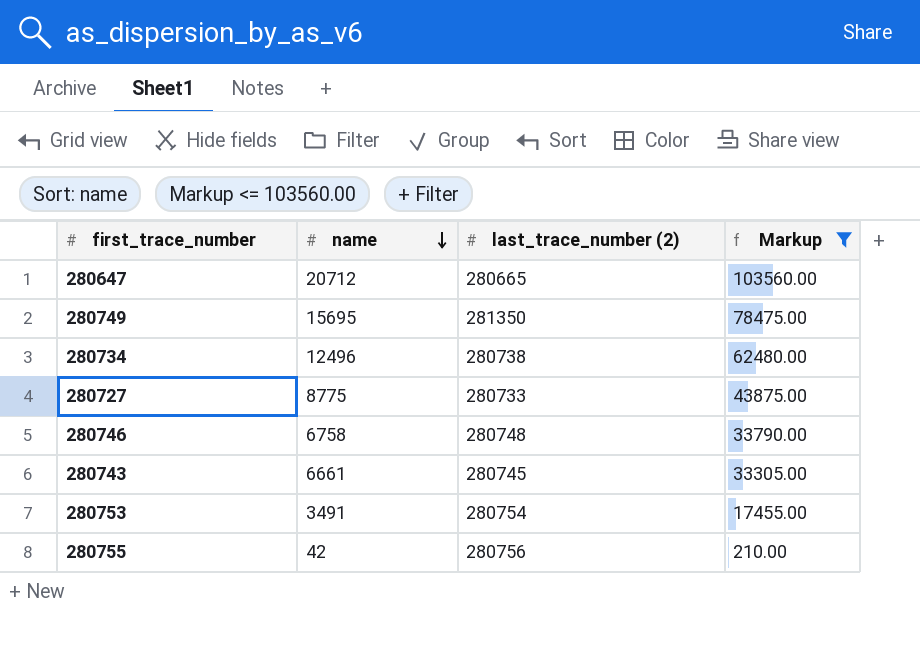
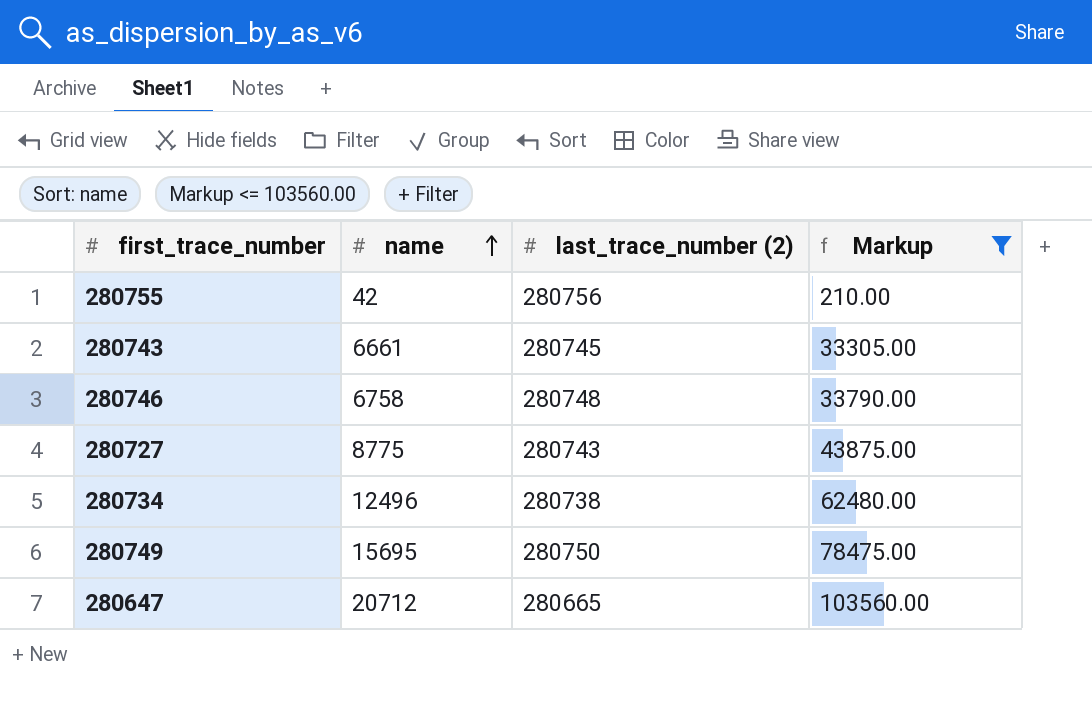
row order: name descending -> name ascending
row 280753: 3491 | 280754 | 17455.00 -> none
280727 | last_trace_number (2): 280733 -> 280743
280749 | last_trace_number (2): 281350 -> 280750

